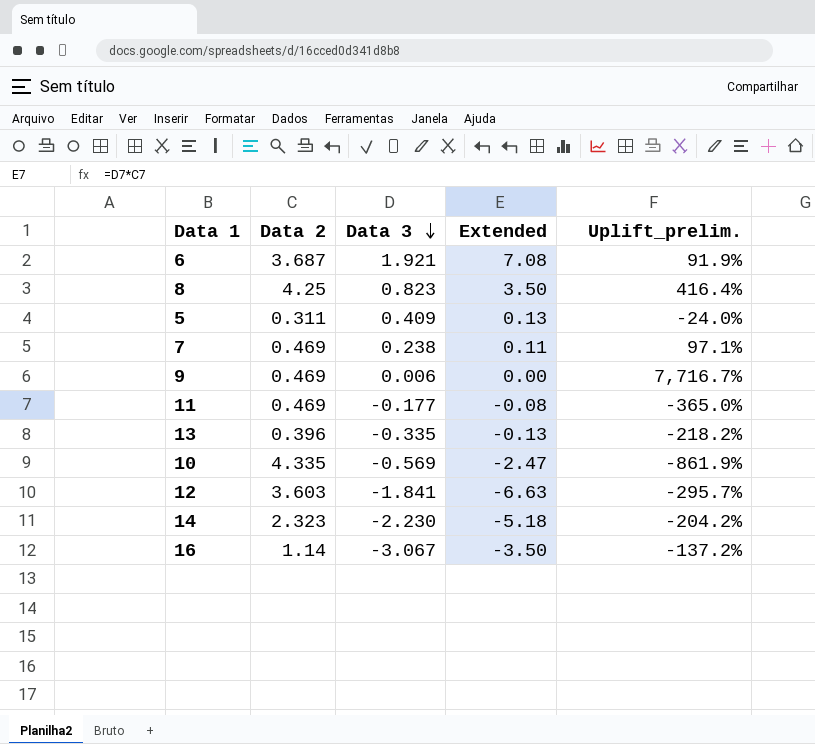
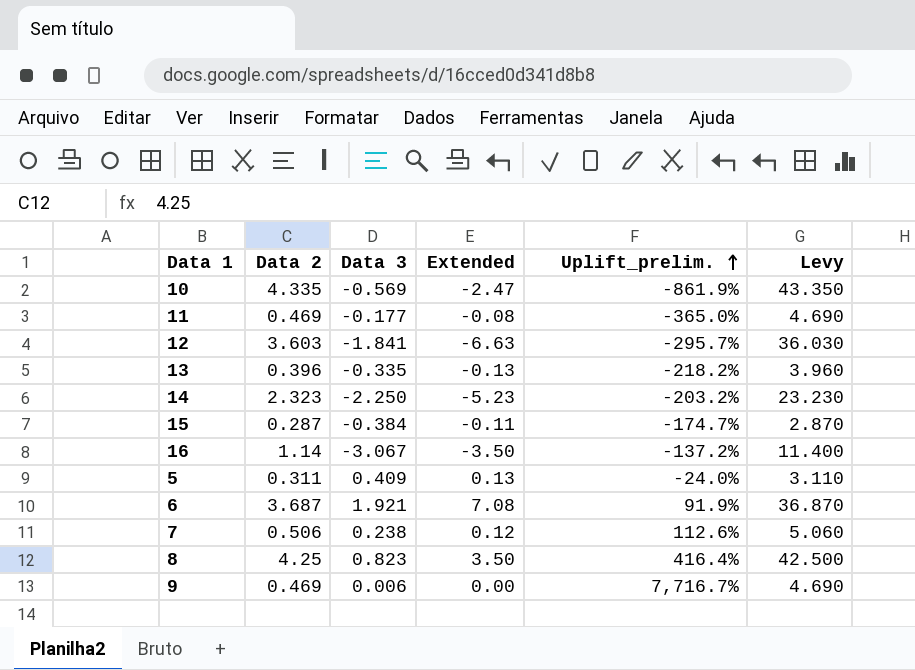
row order: Data 3 descending -> Uplift_prelim. ascending
column Levy | formula: none -> [Data 2] * 10
14 | Data 3: -2.230 -> -2.250
14 | Extended: -5.18 -> -5.23
14 | Uplift_prelim.: -204.2% -> -203.2%
row 15: none -> 0.287 | -0.384 | -0.11 | -174.7% | 2.870
7 | Data 2: 0.469 -> 0.506
7 | Extended: 0.11 -> 0.12
7 | Uplift_prelim.: 97.1% -> 112.6%

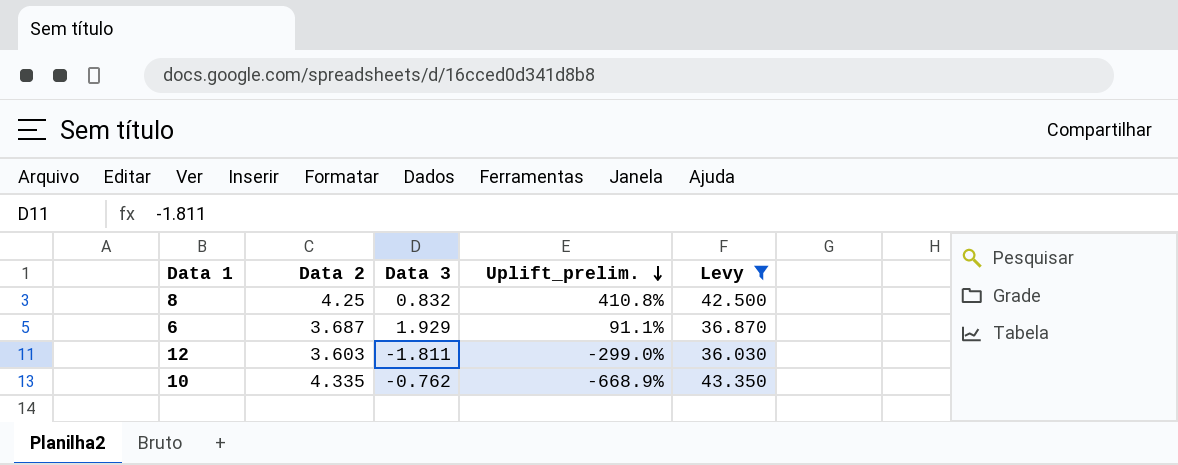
filter: none -> Levy >= 36.030
row order: Uplift_prelim. ascending -> Uplift_prelim. descending
column Extended | formula: [Data 2] * [Data 3] -> none
8 | Data 3: 0.823 -> 0.832
8 | Uplift_prelim.: 416.4% -> 410.8%
6 | Data 3: 1.921 -> 1.929
6 | Uplift_prelim.: 91.9% -> 91.1%
12 | Data 3: -1.841 -> -1.811
12 | Uplift_prelim.: -295.7% -> -299.0%
10 | Data 3: -0.569 -> -0.762
10 | Uplift_prelim.: -861.9% -> -668.9%

